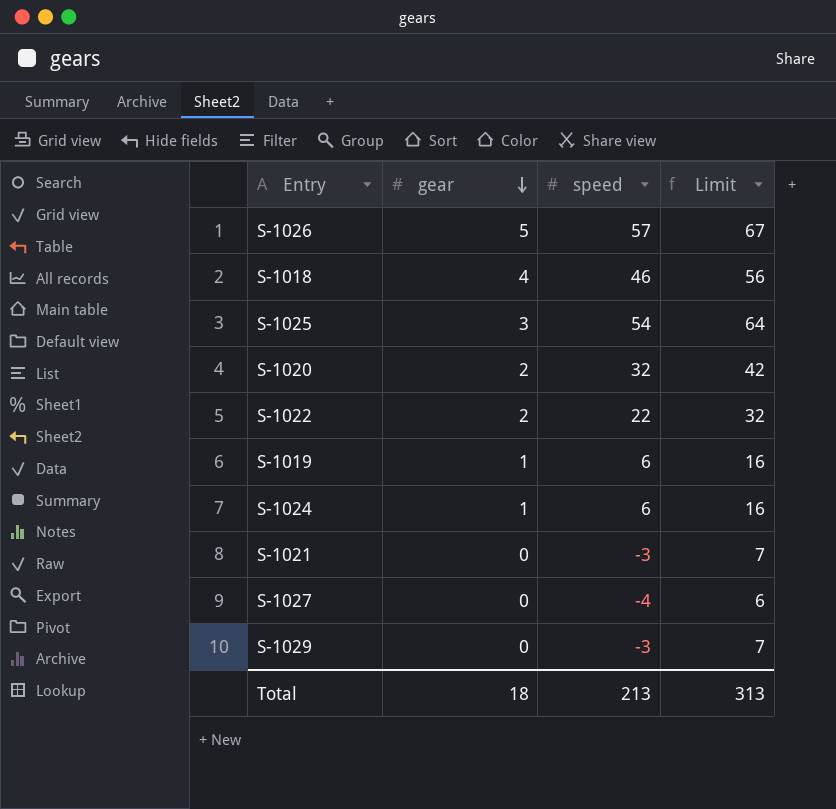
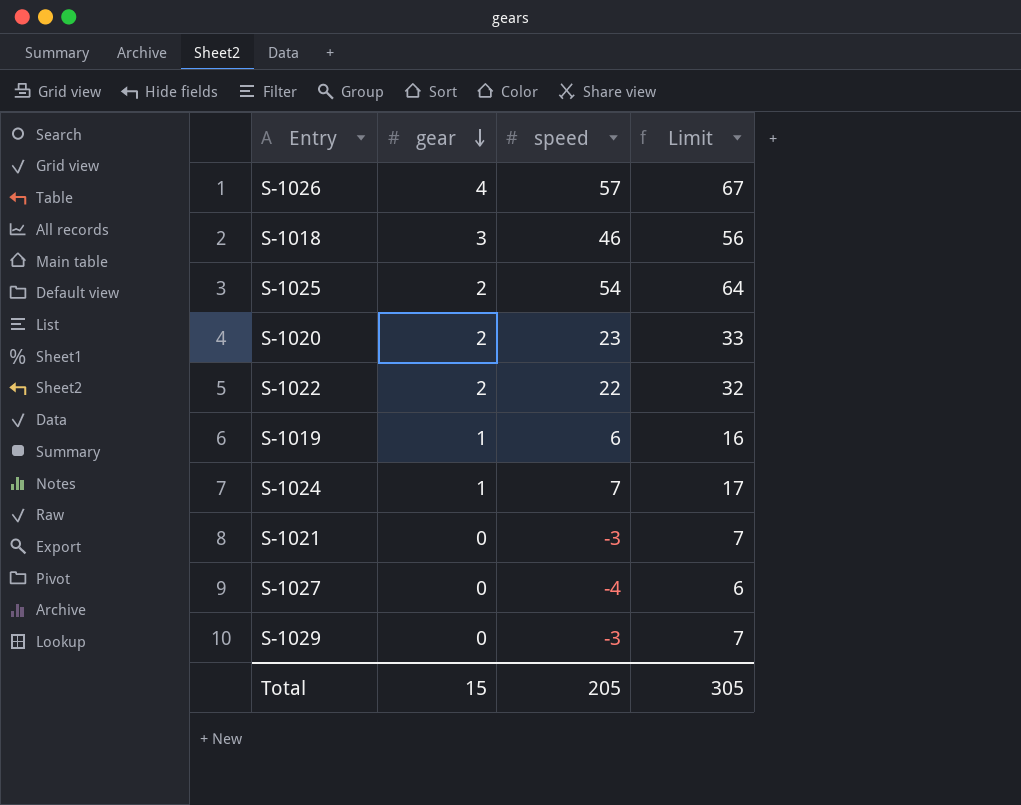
S-1026 | gear: 5 -> 4
S-1018 | gear: 4 -> 3
S-1025 | gear: 3 -> 2
S-1020 | speed: 32 -> 23
S-1020 | Limit: 42 -> 33
S-1024 | speed: 6 -> 7
S-1024 | Limit: 16 -> 17
Total | gear: 18 -> 15
Total | speed: 213 -> 205
Total | Limit: 313 -> 305

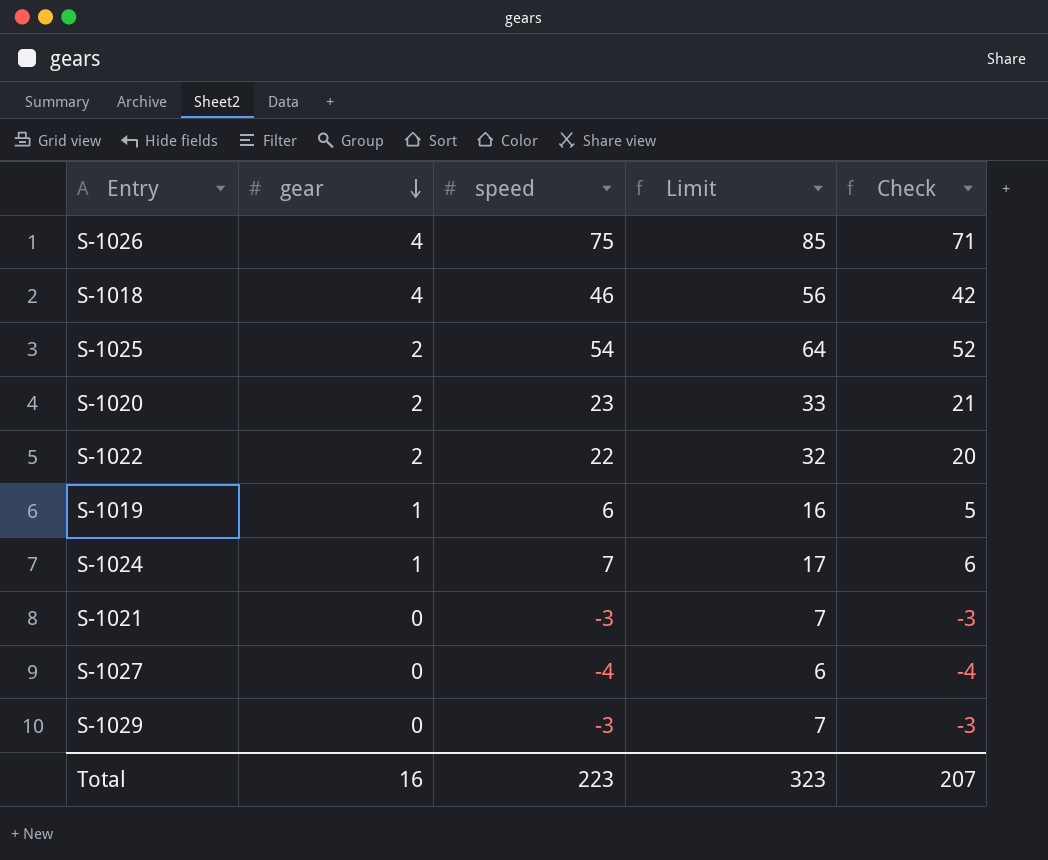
column Check | formula: none -> [speed] - [gear]
S-1026 | speed: 57 -> 75
S-1026 | Limit: 67 -> 85
S-1018 | gear: 3 -> 4
Total | gear: 15 -> 16
Total | speed: 205 -> 223
Total | Limit: 305 -> 323

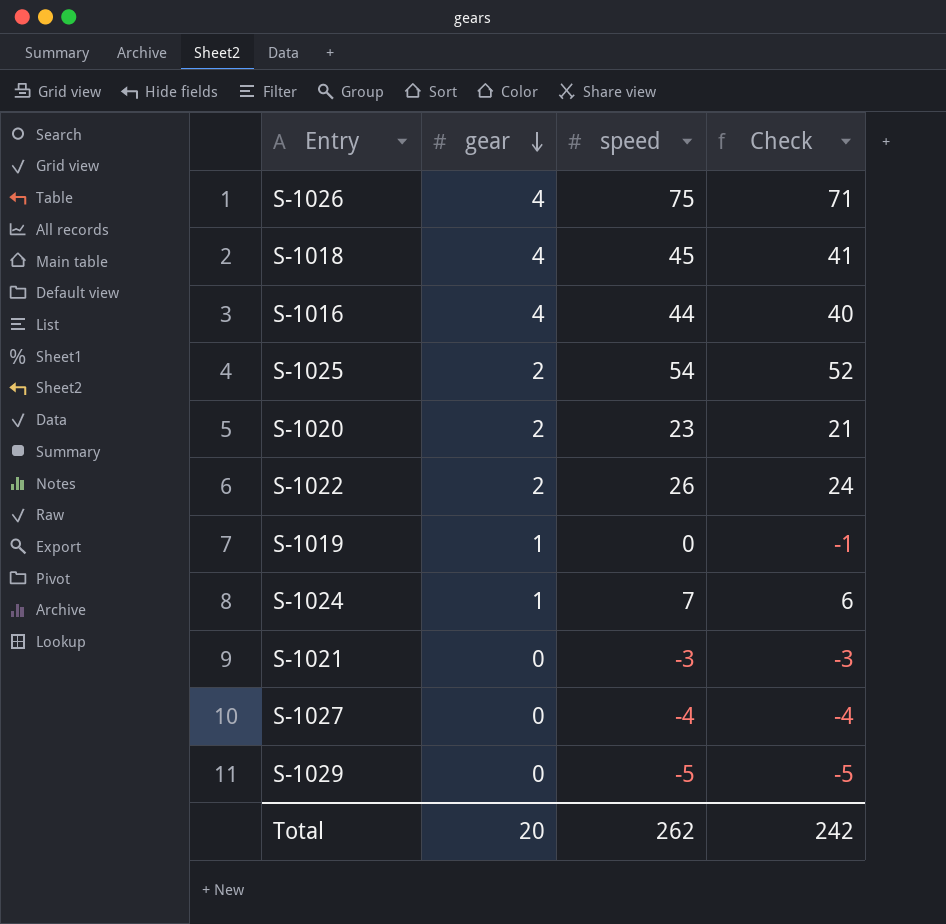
column Limit | formula: [speed] + 10 -> none
S-1018 | speed: 46 -> 45
S-1018 | Check: 42 -> 41
row S-1016: none -> 4 | 44 | 40
S-1022 | speed: 22 -> 26
S-1022 | Check: 20 -> 24
S-1019 | speed: 6 -> 0
S-1019 | Check: 5 -> -1
S-1029 | speed: -3 -> -5
S-1029 | Check: -3 -> -5
Total | gear: 16 -> 20
Total | speed: 223 -> 262
Total | Check: 207 -> 242

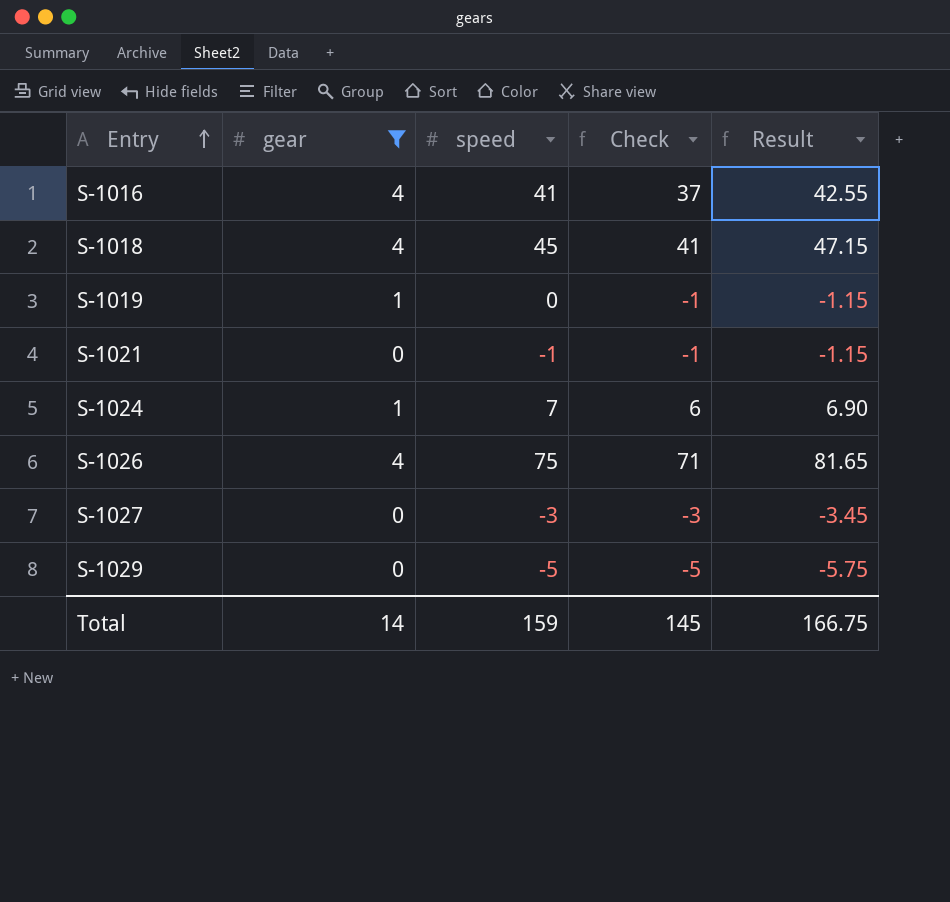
filter: none -> gear != 2
row order: gear descending -> Entry ascending
column Result | formula: none -> [Check] * 1.15
S-1016 | speed: 44 -> 41
S-1016 | Check: 40 -> 37
S-1021 | speed: -3 -> -1
S-1021 | Check: -3 -> -1
S-1027 | speed: -4 -> -3
S-1027 | Check: -4 -> -3
Total | gear: 20 -> 14
Total | speed: 262 -> 159
Total | Check: 242 -> 145

